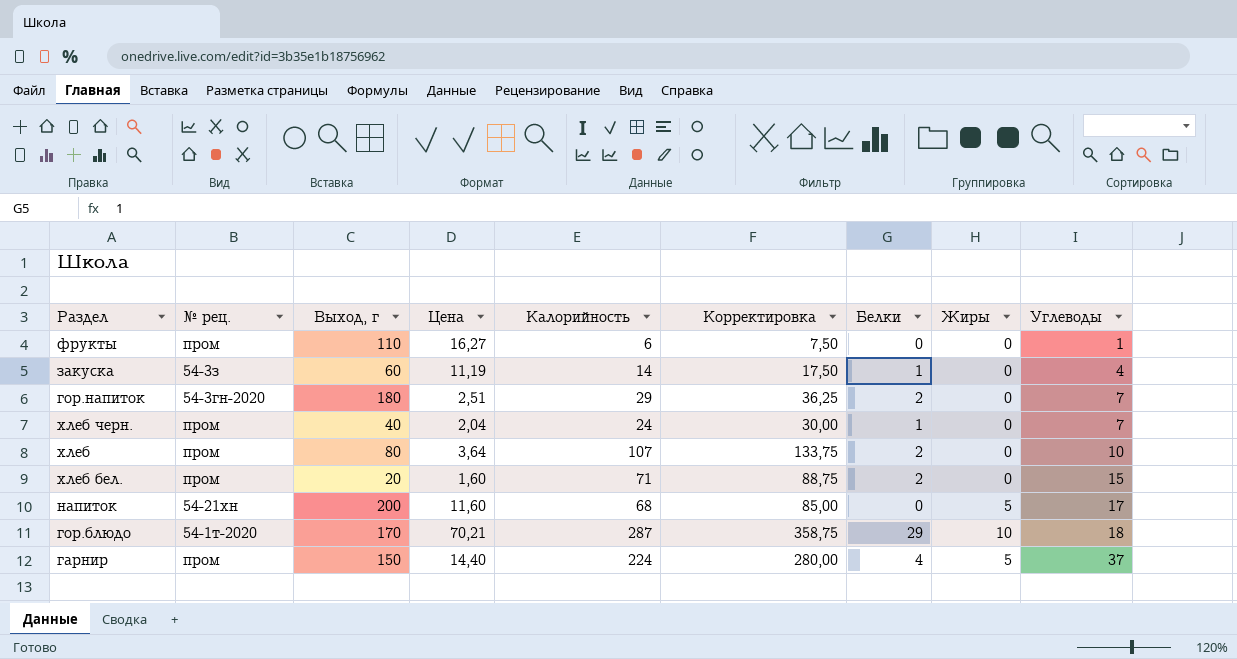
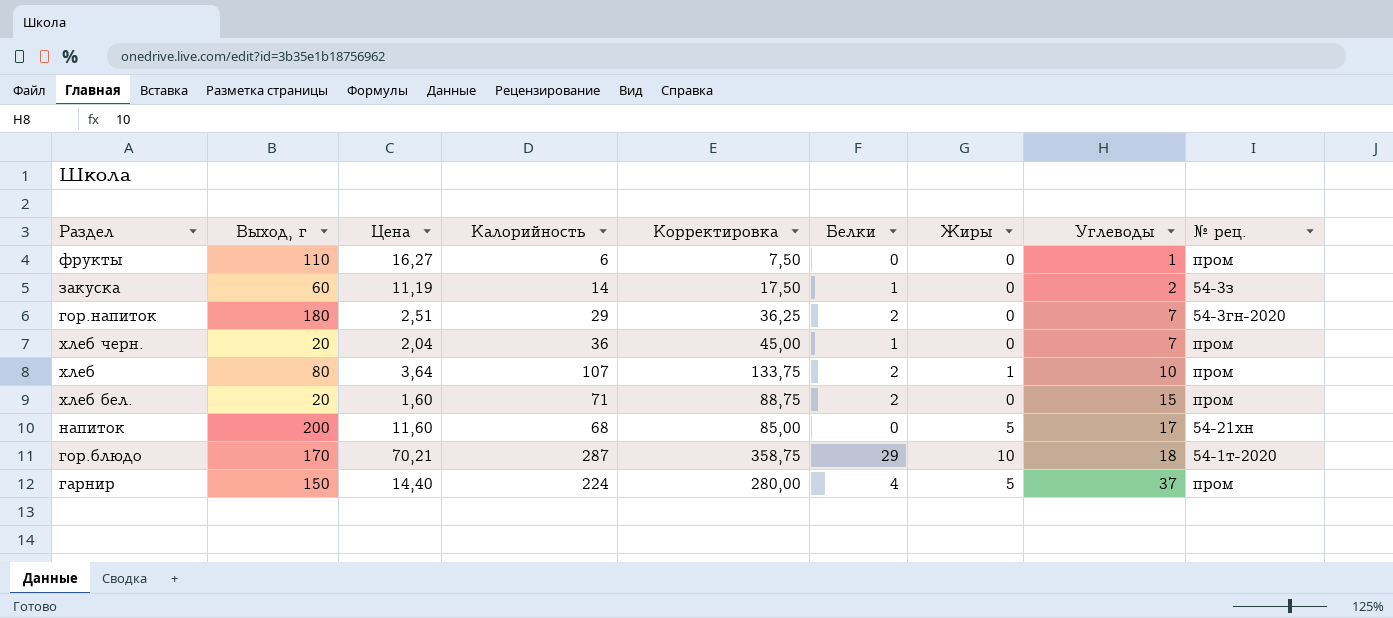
column № рец. | position: 2 -> 9
закуска | Углеводы: 4 -> 2
хлеб черн. | Выход, г: 40 -> 20
хлеб черн. | Калорийность: 24 -> 36
хлеб черн. | Корректировка: 30,00 -> 45,00
хлеб | Жиры: 0 -> 1

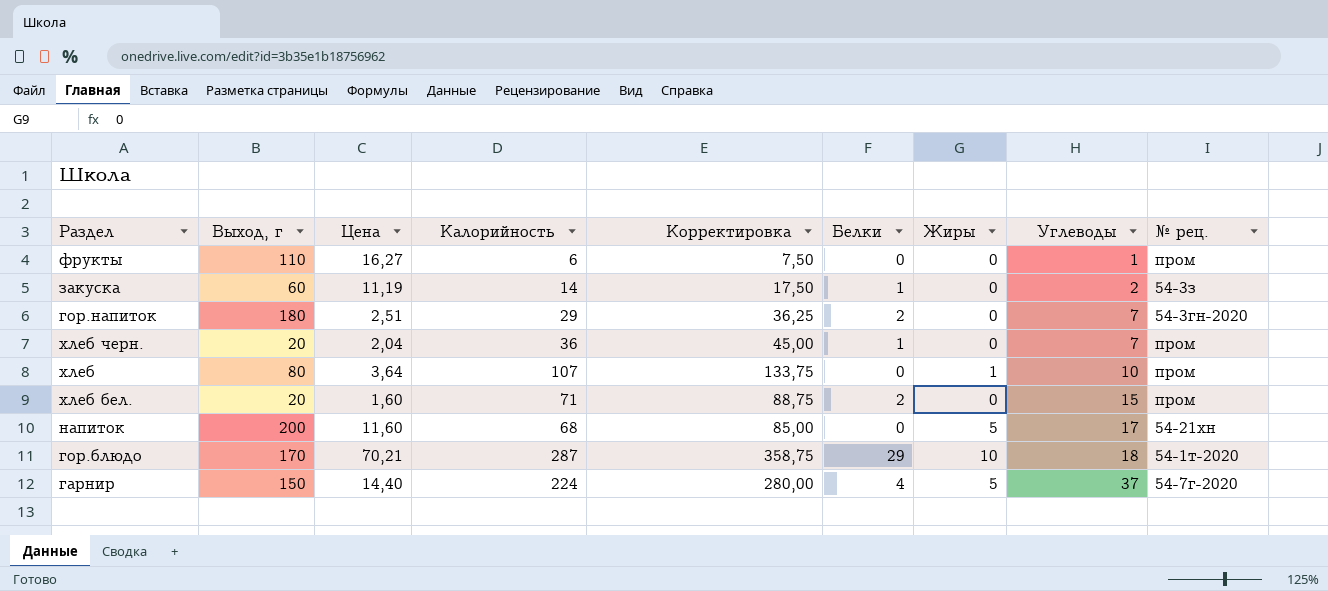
хлеб | Белки: 2 -> 0
гарнир | № рец.: пром -> 54-7г-2020

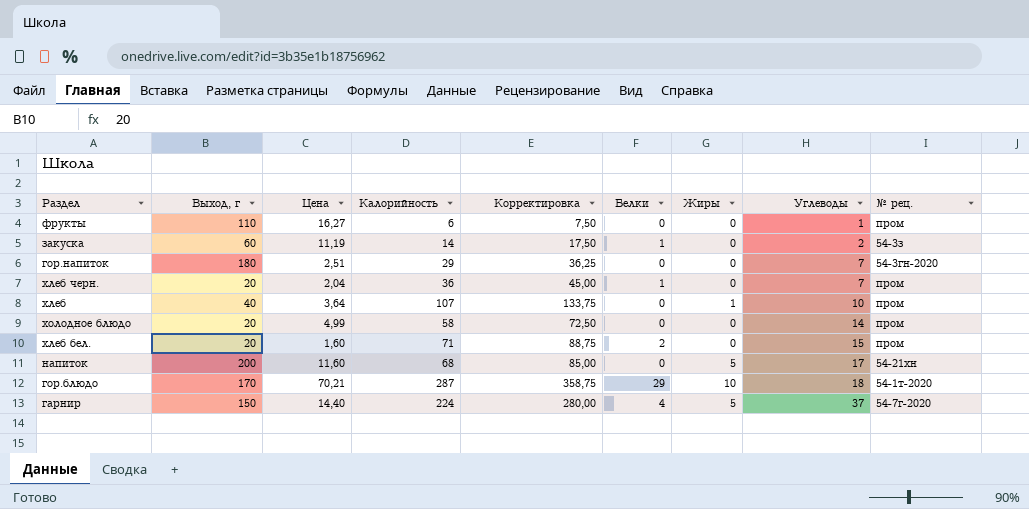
гор.напиток | Белки: 2 -> 0
хлеб | Выход, г: 80 -> 40
row холодное блюдо: none -> 20 | 4,99 | 58 | 72,50 | 0 | 0 | 14 | пром

